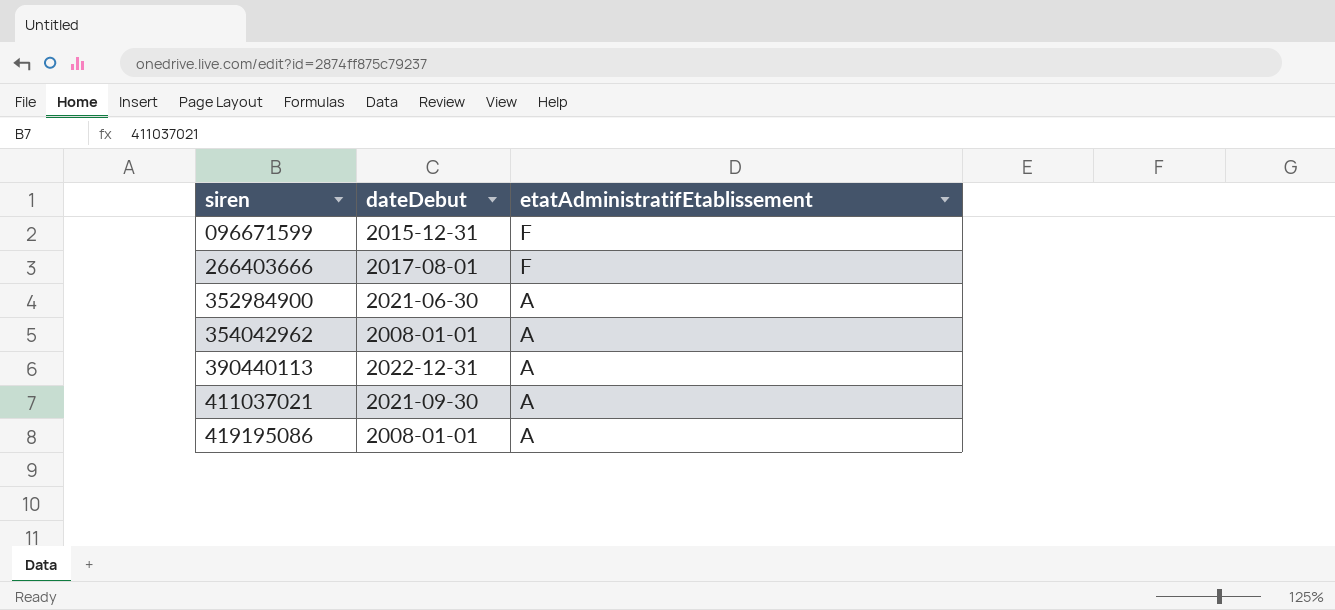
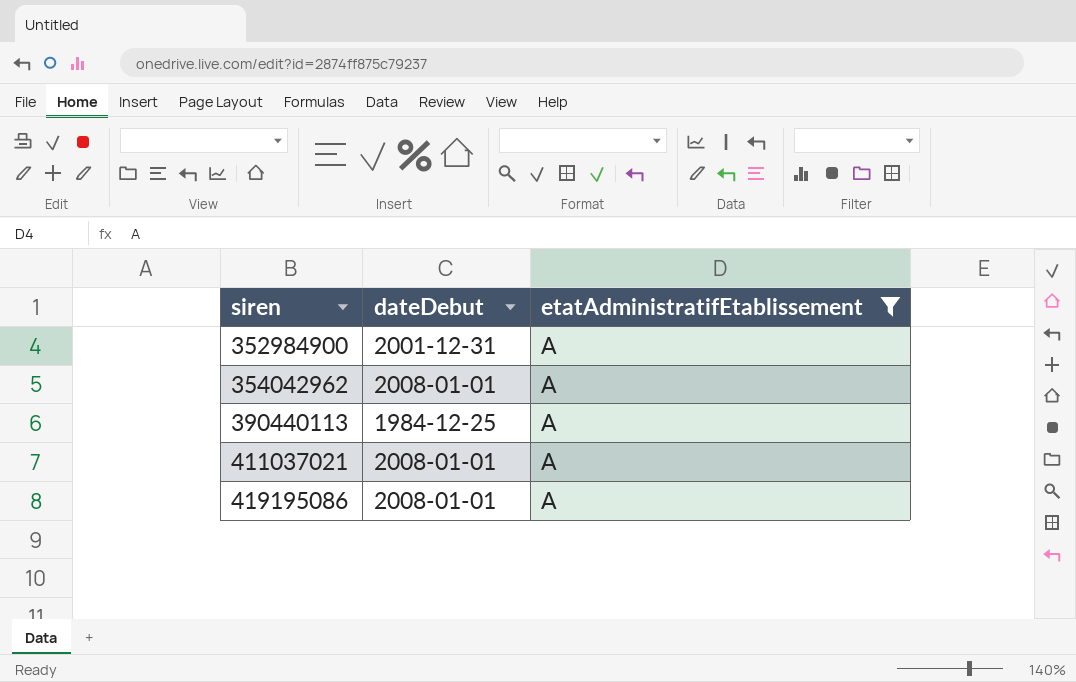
filter: none -> etatAdministratifEtablissement = A
352984900 | dateDebut: 2021-06-30 -> 2001-12-31
390440113 | dateDebut: 2022-12-31 -> 1984-12-25
411037021 | dateDebut: 2021-09-30 -> 2008-01-01

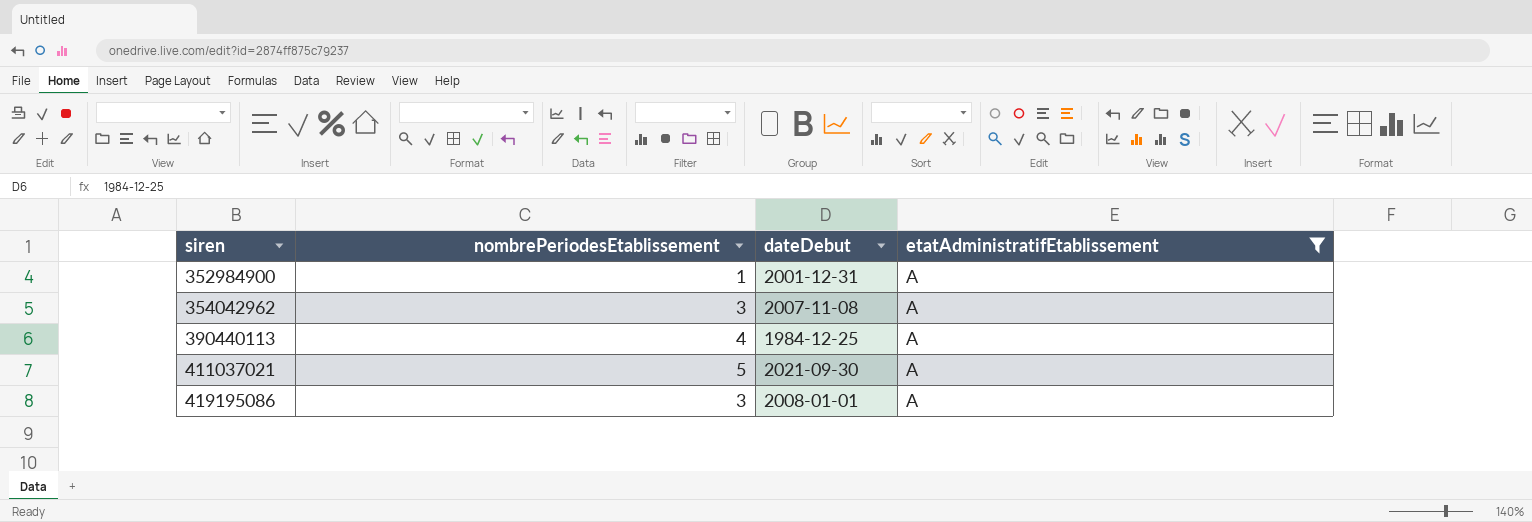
column nombrePeriodesEtablissement | position: none -> 2
354042962 | dateDebut: 2008-01-01 -> 2007-11-08
411037021 | dateDebut: 2008-01-01 -> 2021-09-30

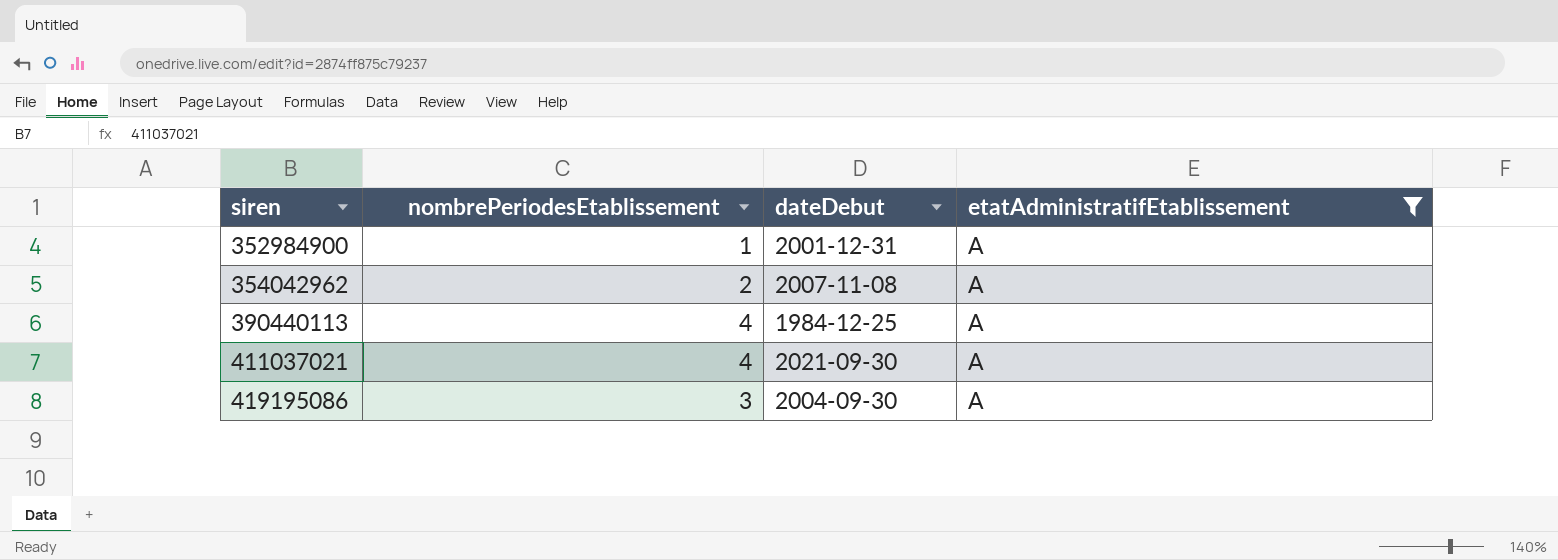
354042962 | nombrePeriodesEtablissement: 3 -> 2
411037021 | nombrePeriodesEtablissement: 5 -> 4
419195086 | dateDebut: 2008-01-01 -> 2004-09-30

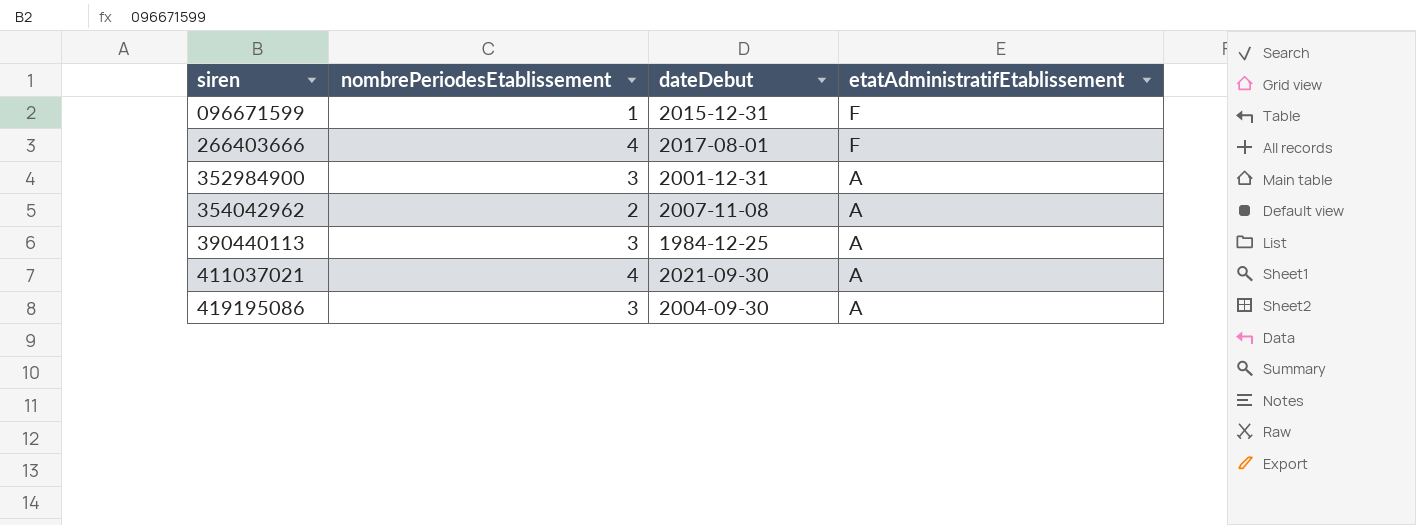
filter: etatAdministratifEtablissement = A -> none
352984900 | nombrePeriodesEtablissement: 1 -> 3
390440113 | nombrePeriodesEtablissement: 4 -> 3

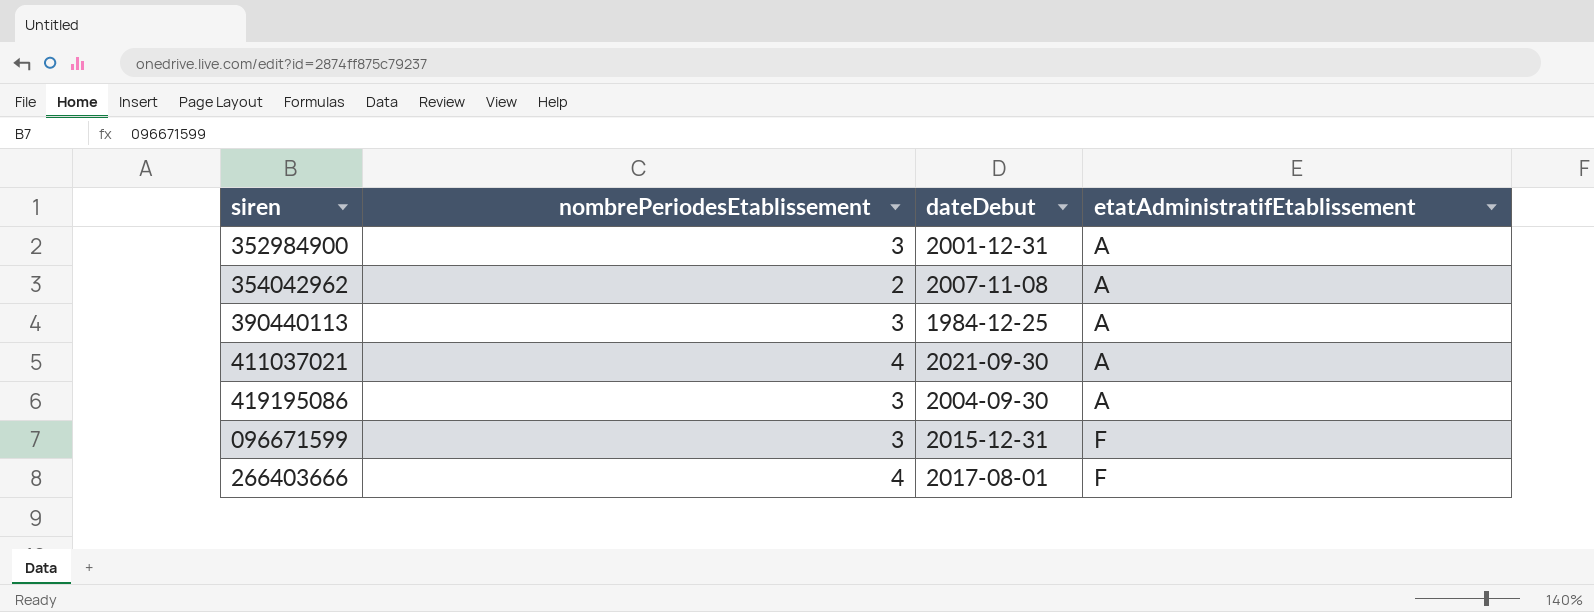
row order: siren ascending -> etatAdministratifEtablissement ascending
096671599 | nombrePeriodesEtablissement: 1 -> 3

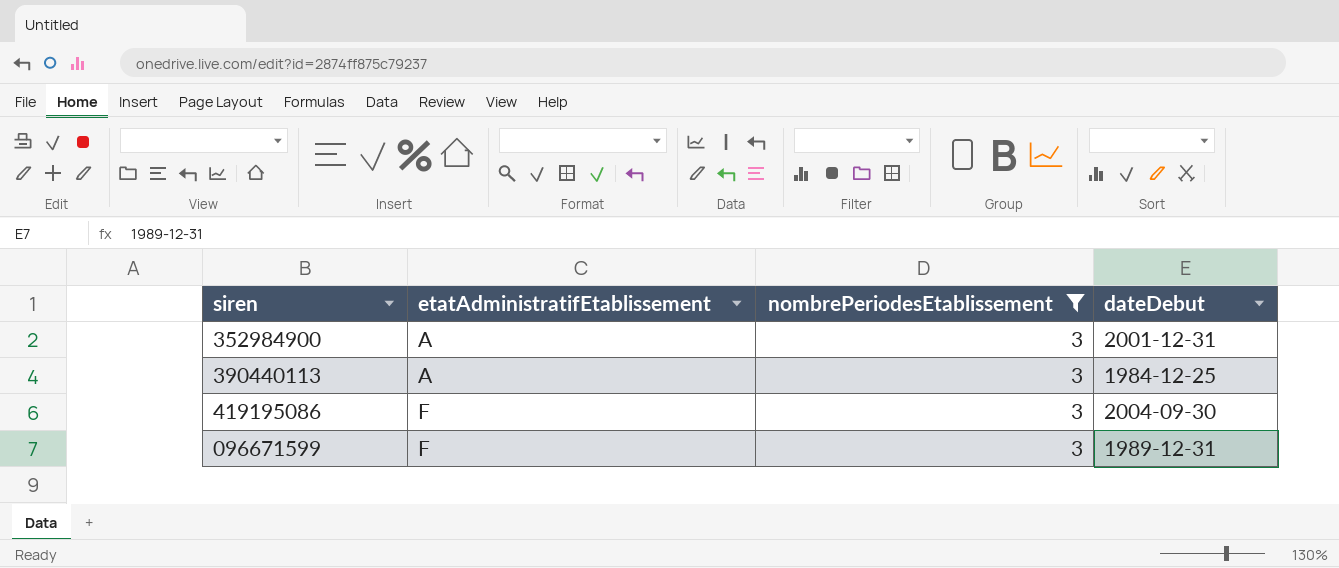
filter: none -> nombrePeriodesEtablissement = 3
column etatAdministratifEtablissement | position: 4 -> 2
419195086 | etatAdministratifEtablissement: A -> F
096671599 | dateDebut: 2015-12-31 -> 1989-12-31

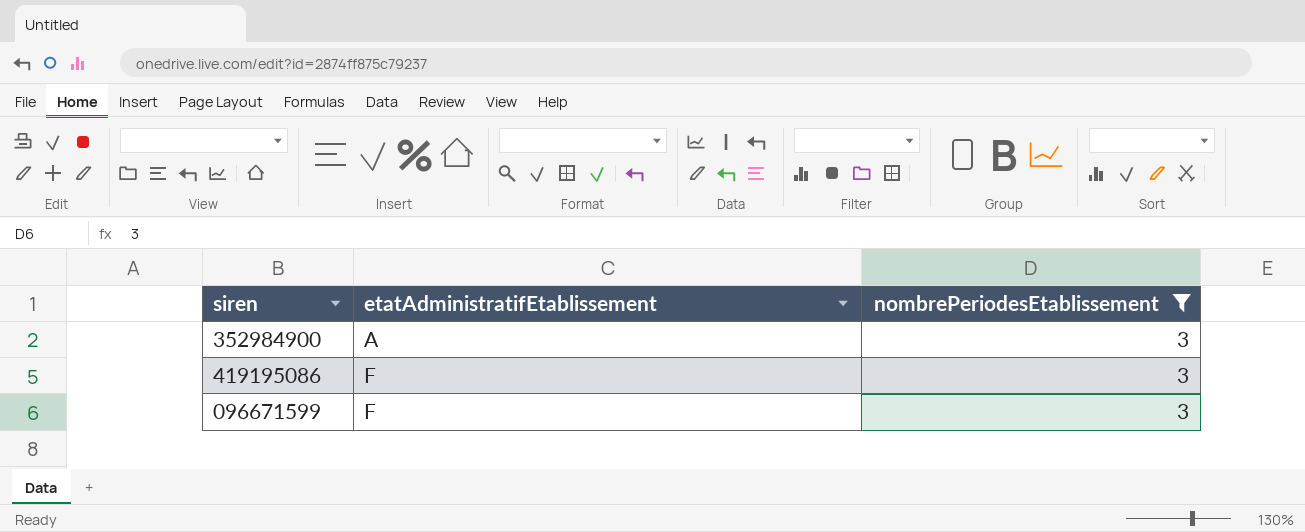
column dateDebut | position: 4 -> none
row 390440113: A | 3 | 1984-12-25 -> none

